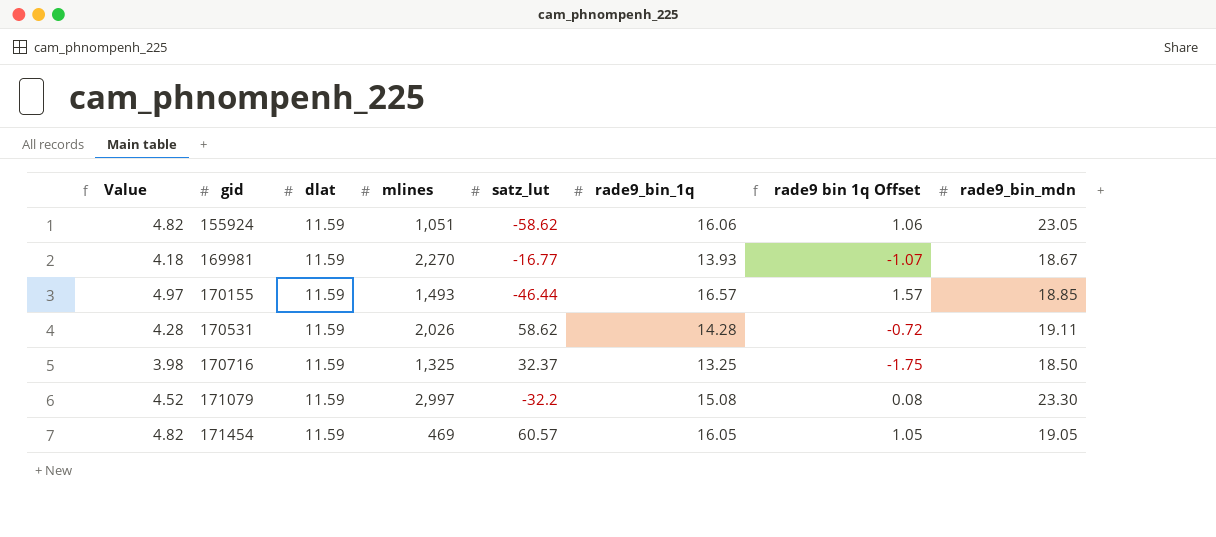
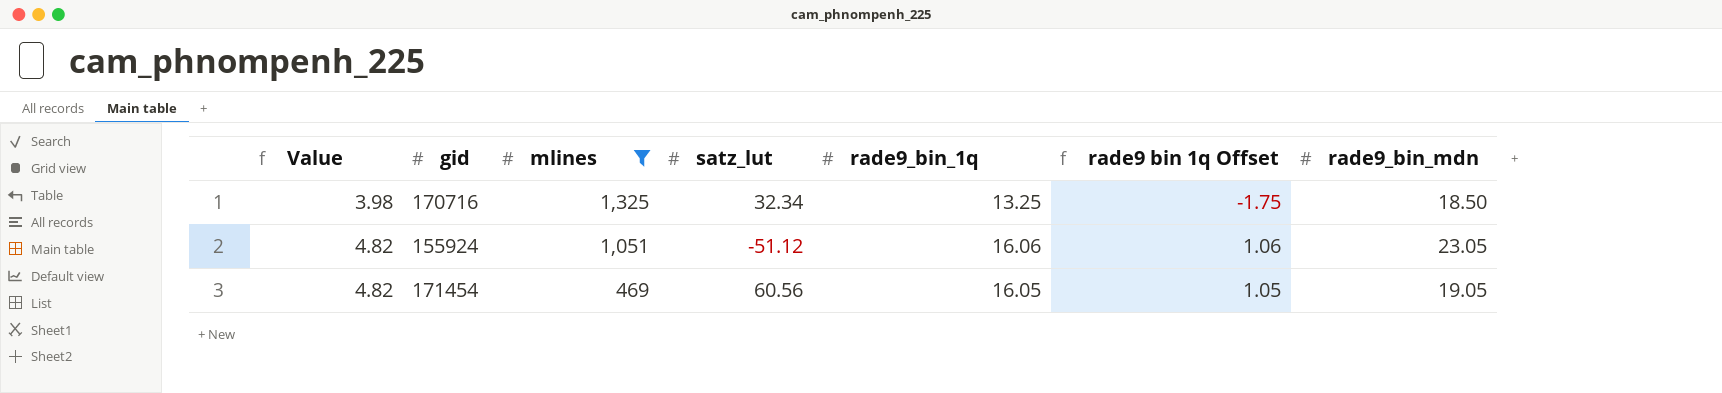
filter: none -> mlines <= 1,325
row order: gid ascending -> Value ascending
column dlat | position: 3 -> none
170716 | satz_lut: 32.37 -> 32.34
155924 | satz_lut: -58.62 -> -51.12
171454 | satz_lut: 60.57 -> 60.56

